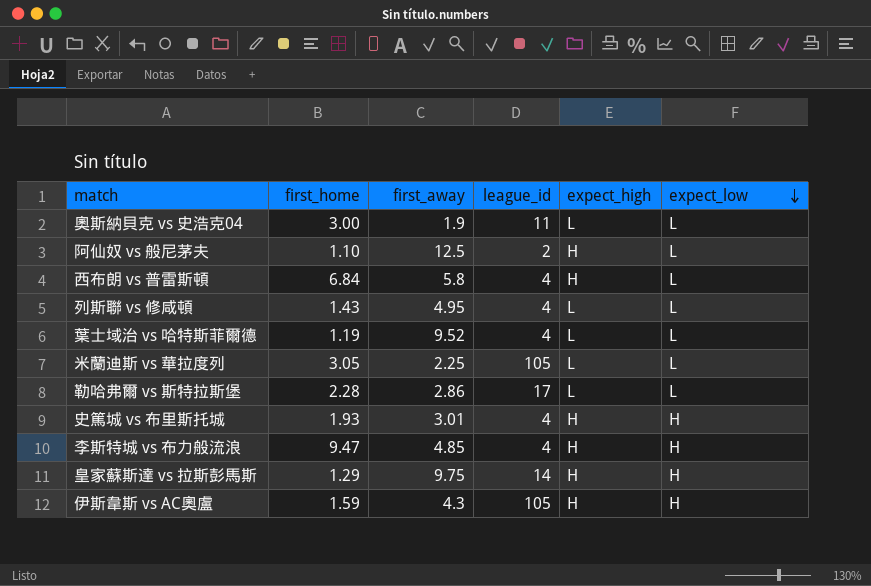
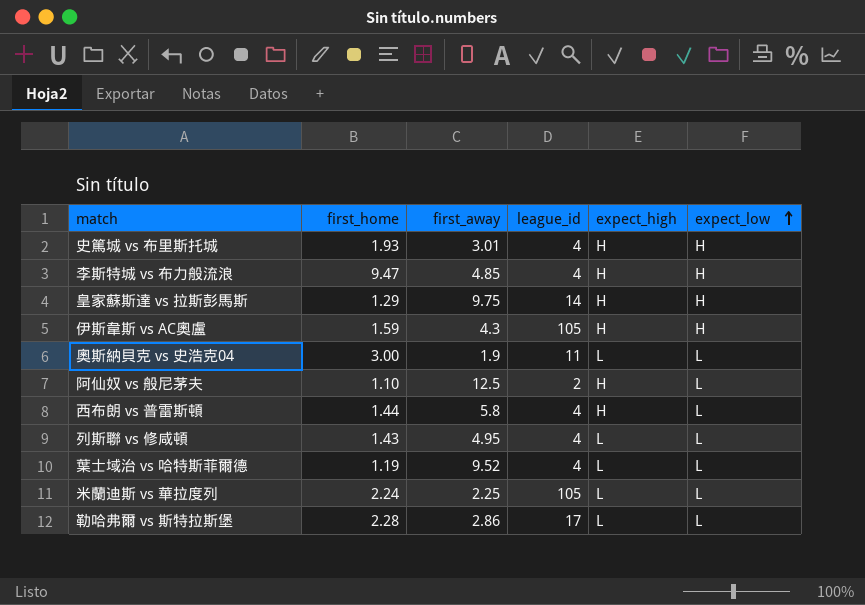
row order: expect_low descending -> expect_low ascending
西布朗 vs 普雷斯頓 | first_home: 6.84 -> 1.44
米蘭迪斯 vs 華拉度列 | first_home: 3.05 -> 2.24

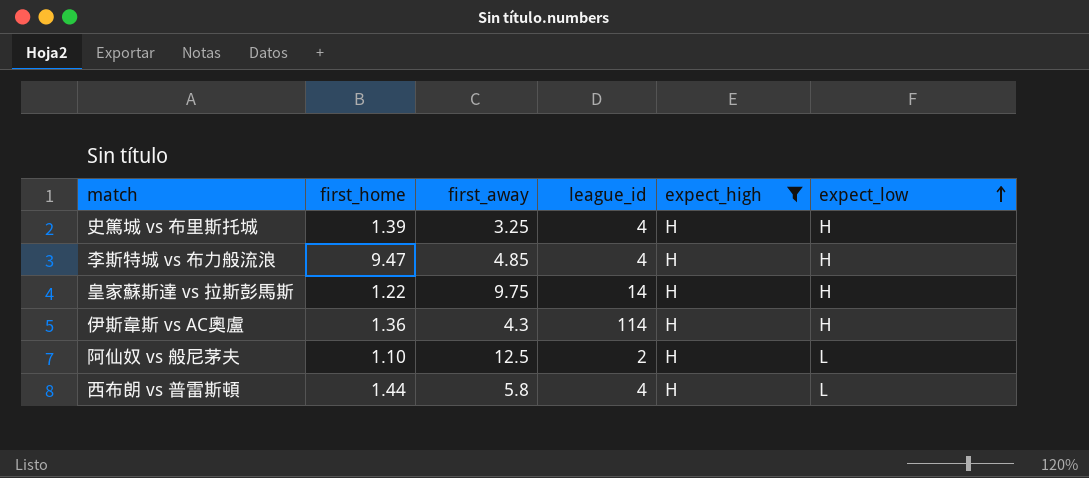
filter: none -> expect_high = H
史篤城 vs 布里斯托城 | first_home: 1.93 -> 1.39
史篤城 vs 布里斯托城 | first_away: 3.01 -> 3.25
皇家蘇斯達 vs 拉斯彭馬斯 | first_home: 1.29 -> 1.22
伊斯韋斯 vs AC奧盧 | first_home: 1.59 -> 1.36
伊斯韋斯 vs AC奧盧 | league_id: 105 -> 114

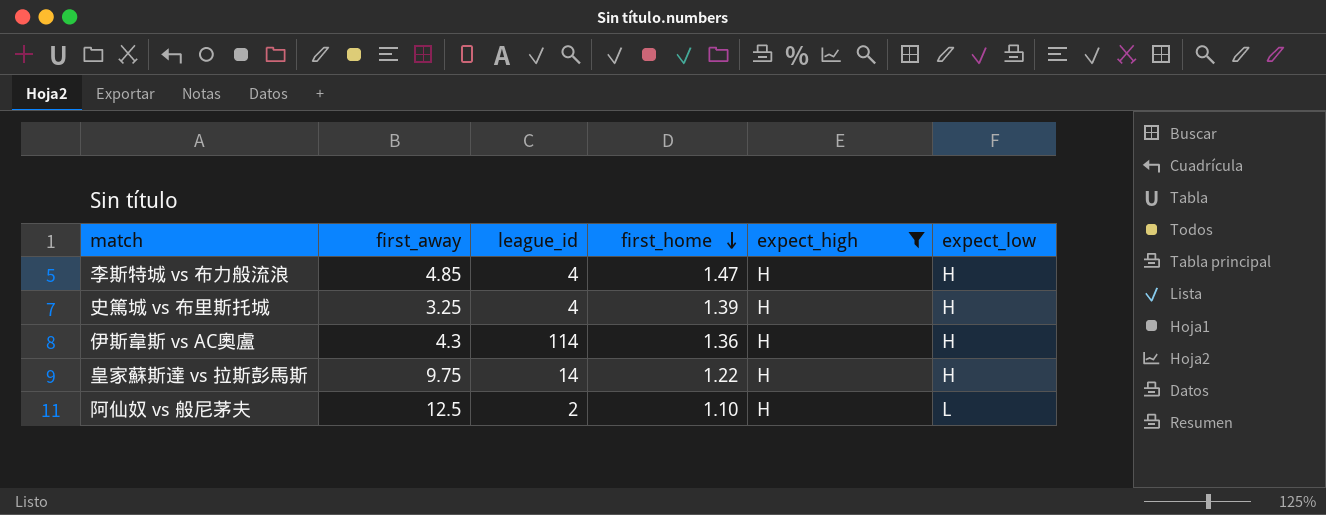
row order: expect_low ascending -> first_home descending
column first_home | position: 2 -> 4
row 西布朗 vs 普雷斯頓: 1.44 | 5.8 | 4 | H | L -> none
李斯特城 vs 布力般流浪 | first_home: 9.47 -> 1.47

